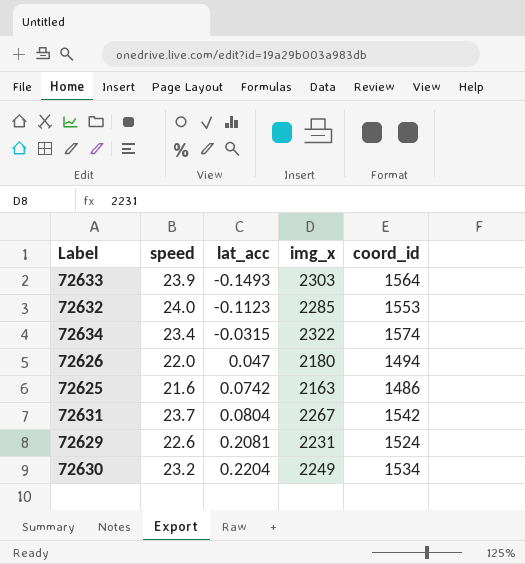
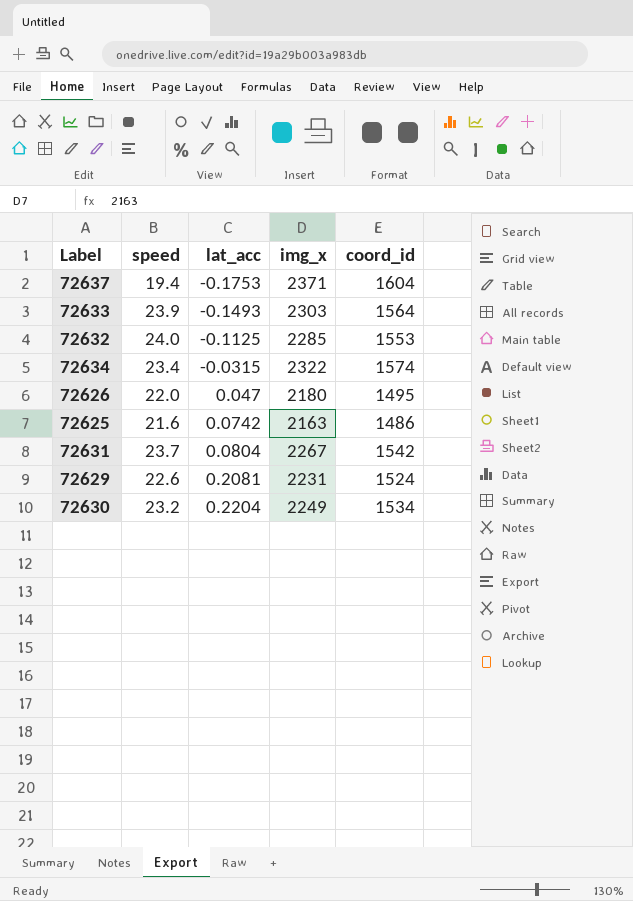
row 72637: none -> 19.4 | -0.1753 | 2371 | 1604
72632 | lat_acc: -0.1123 -> -0.1125
72626 | coord_id: 1494 -> 1495

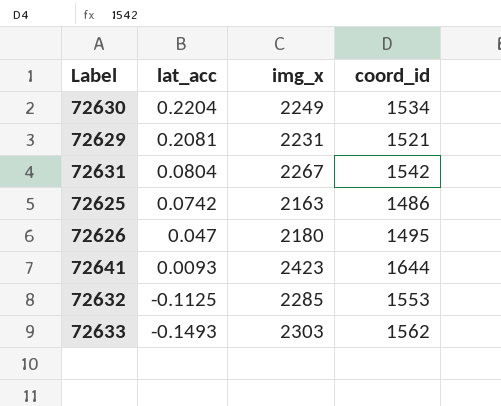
row order: lat_acc ascending -> lat_acc descending
column speed | position: 2 -> none
row 72637: 19.4 | -0.1753 | 2371 | 1604 -> none
row 72634: 23.4 | -0.0315 | 2322 | 1574 -> none
72629 | coord_id: 1524 -> 1521
row 72641: none -> 0.0093 | 2423 | 1644
72633 | coord_id: 1564 -> 1562

